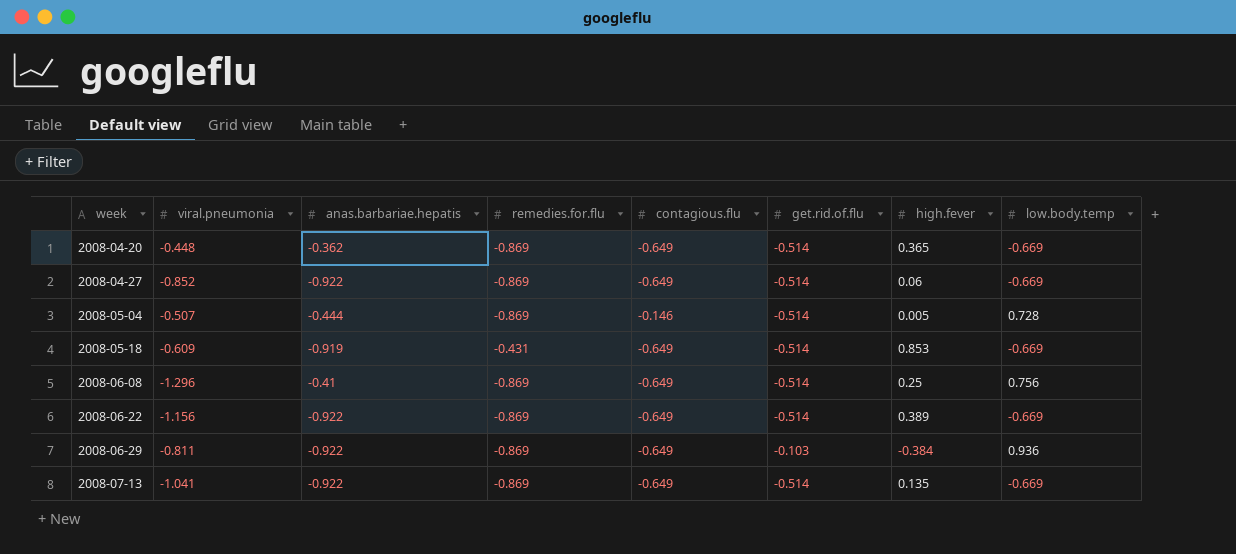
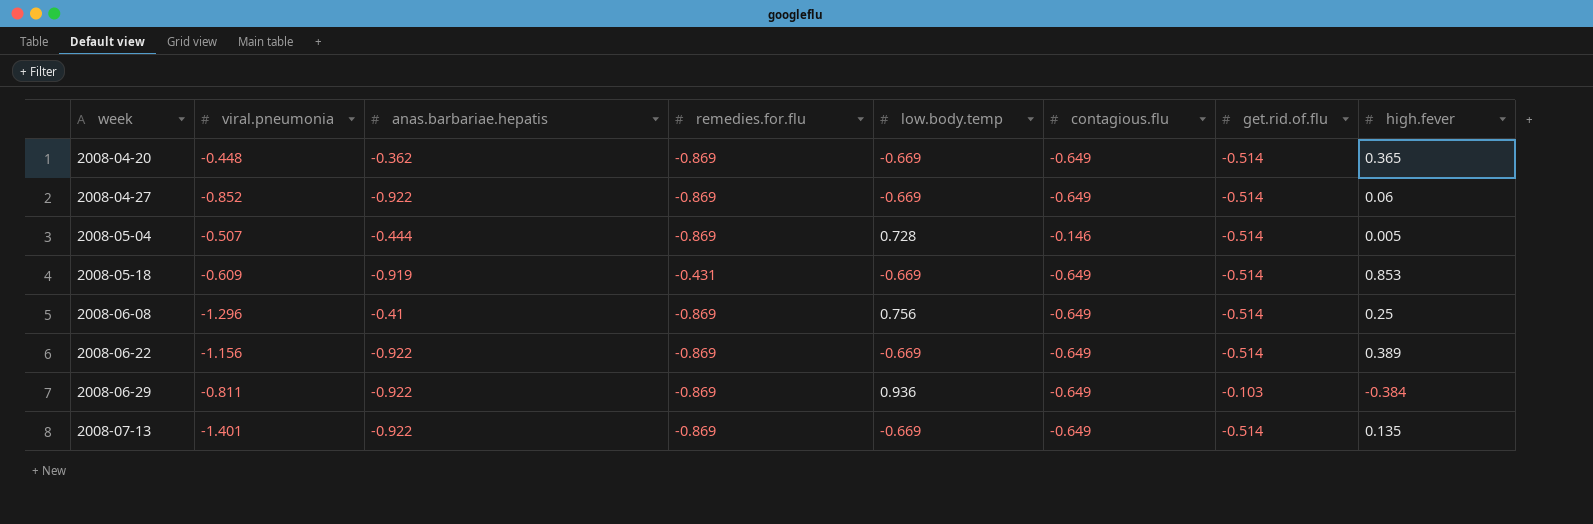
column low.body.temp | position: 8 -> 5
2008-07-13 | viral.pneumonia: -1.041 -> -1.401

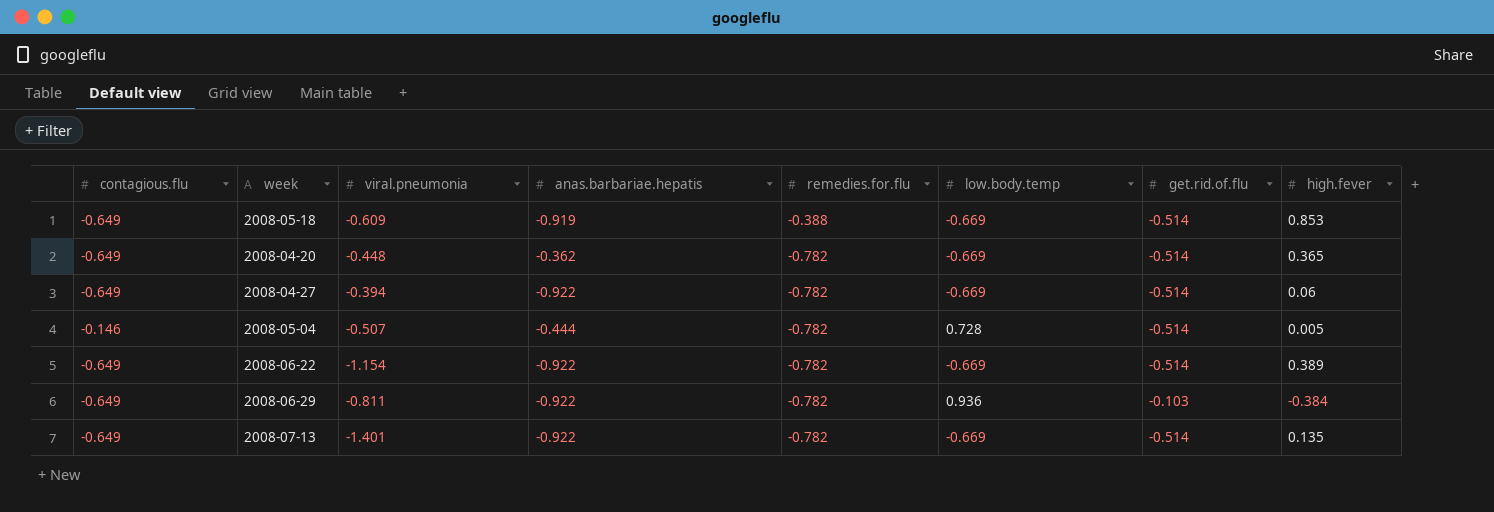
row order: week ascending -> remedies.for.flu descending
column contagious.flu | position: 6 -> 1
row 2008-06-08: -1.296 | -0.41 | -0.869 | 0.756 | -0.649 | -0.514 | 0.25 -> none
2008-05-18 | remedies.for.flu: -0.431 -> -0.388
2008-04-20 | remedies.for.flu: -0.869 -> -0.782
2008-04-27 | viral.pneumonia: -0.852 -> -0.394
2008-04-27 | remedies.for.flu: -0.869 -> -0.782
2008-05-04 | remedies.for.flu: -0.869 -> -0.782
2008-06-22 | viral.pneumonia: -1.156 -> -1.154
2008-06-22 | remedies.for.flu: -0.869 -> -0.782
2008-06-29 | remedies.for.flu: -0.869 -> -0.782
2008-07-13 | remedies.for.flu: -0.869 -> -0.782

